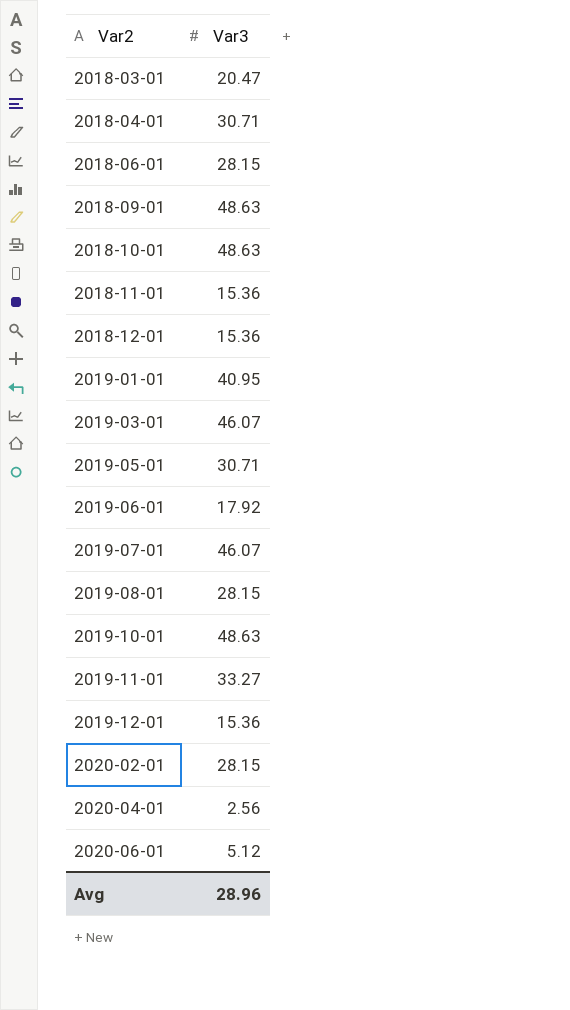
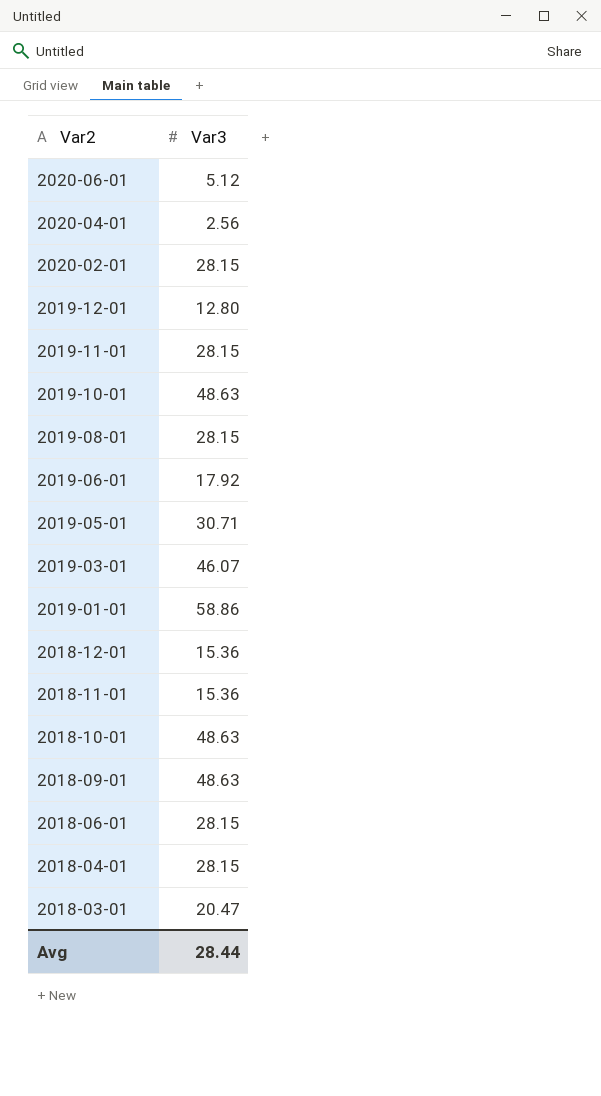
row order: Var2 ascending -> Var2 descending
row 2019-07-01: 46.07 -> none
2019-12-01 | Var3: 15.36 -> 12.80
2019-11-01 | Var3: 33.27 -> 28.15
2019-01-01 | Var3: 40.95 -> 58.86
2018-04-01 | Var3: 30.71 -> 28.15
Avg | Var3: 28.96 -> 28.44

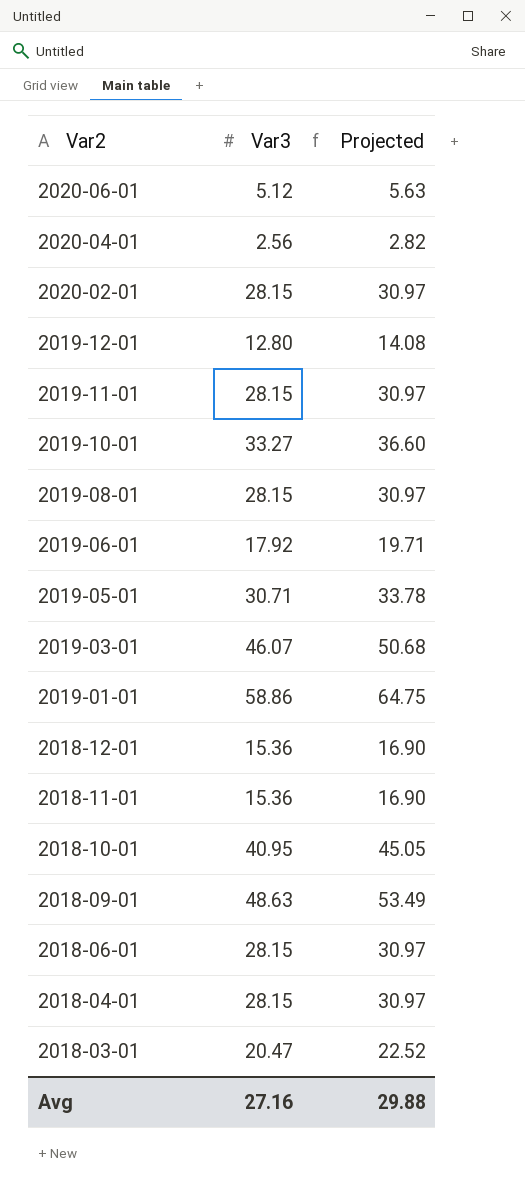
column Projected | formula: none -> [Var3] * 1.1
2019-10-01 | Var3: 48.63 -> 33.27
2018-10-01 | Var3: 48.63 -> 40.95
Avg | Var3: 28.44 -> 27.16

